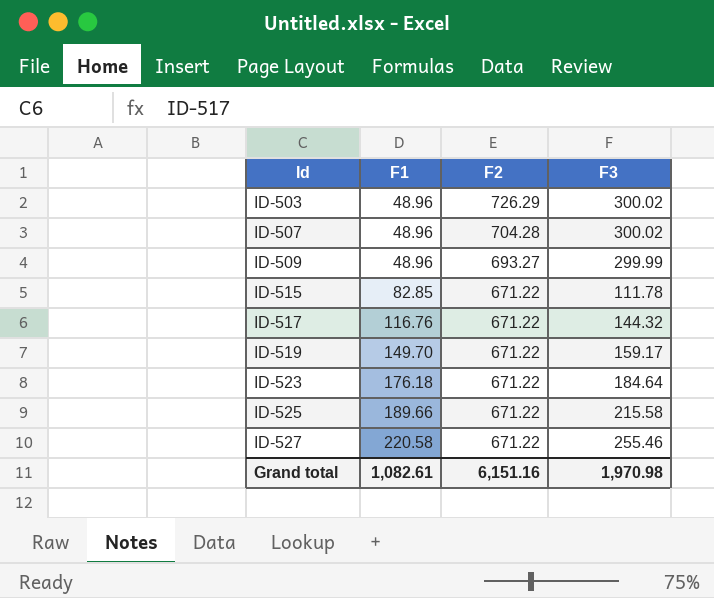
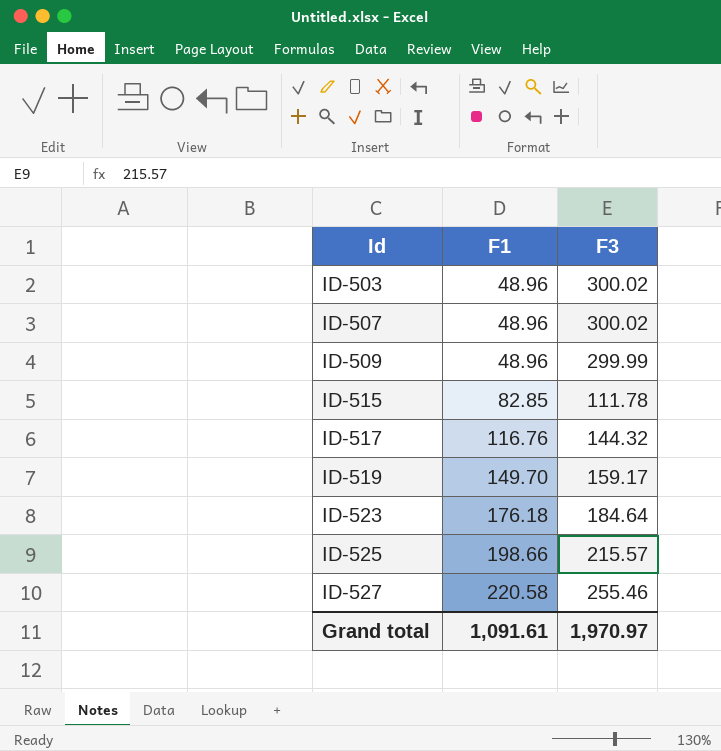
column F2 | position: 3 -> none
ID-525 | F1: 189.66 -> 198.66
ID-525 | F3: 215.58 -> 215.57
Grand total | F1: 1,082.61 -> 1,091.61
Grand total | F3: 1,970.98 -> 1,970.97

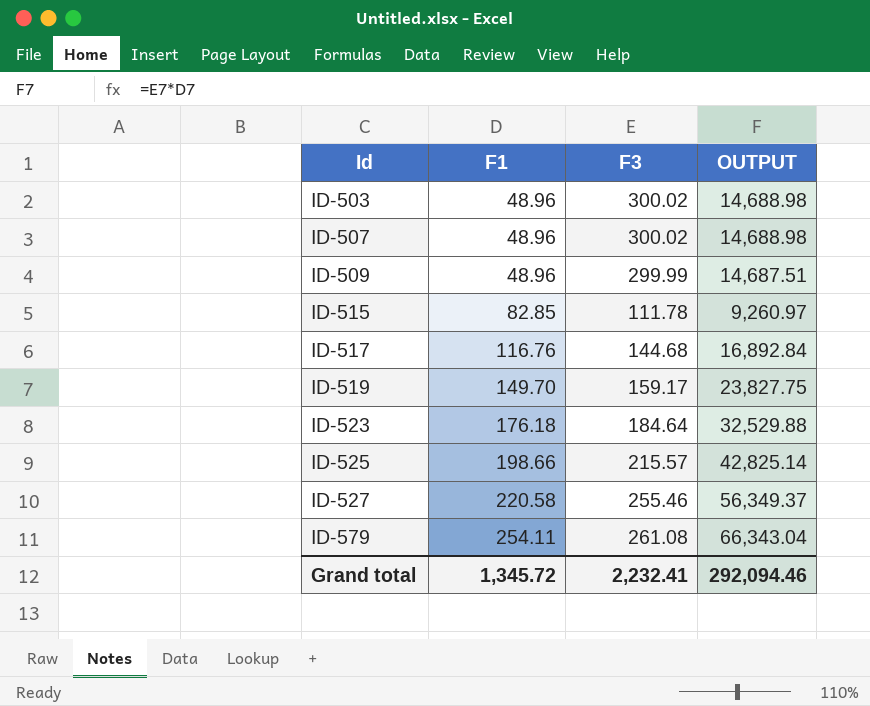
column OUTPUT | formula: none -> [F1] * [F3]
ID-517 | F3: 144.32 -> 144.68
row ID-579: none -> 254.11 | 261.08 | 66,343.04
Grand total | F1: 1,091.61 -> 1,345.72
Grand total | F3: 1,970.97 -> 2,232.41

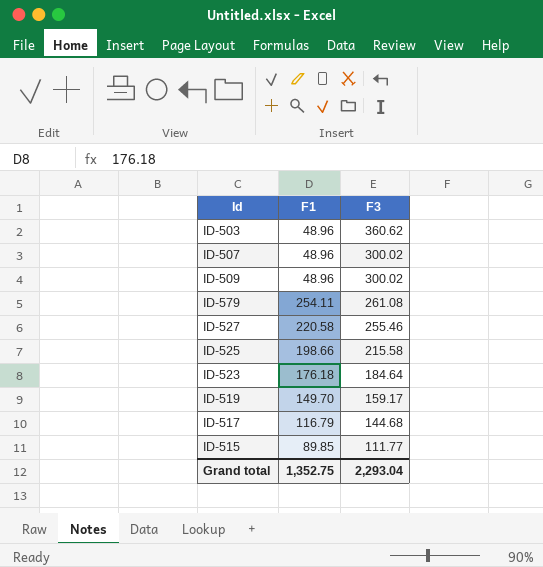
row order: Id ascending -> F3 descending
column OUTPUT | formula: [F1] * [F3] -> none
ID-503 | F3: 300.02 -> 360.62
ID-509 | F3: 299.99 -> 300.02
ID-525 | F3: 215.57 -> 215.58
ID-517 | F1: 116.76 -> 116.79
ID-515 | F1: 82.85 -> 89.85
ID-515 | F3: 111.78 -> 111.77
Grand total | F1: 1,345.72 -> 1,352.75
Grand total | F3: 2,232.41 -> 2,293.04

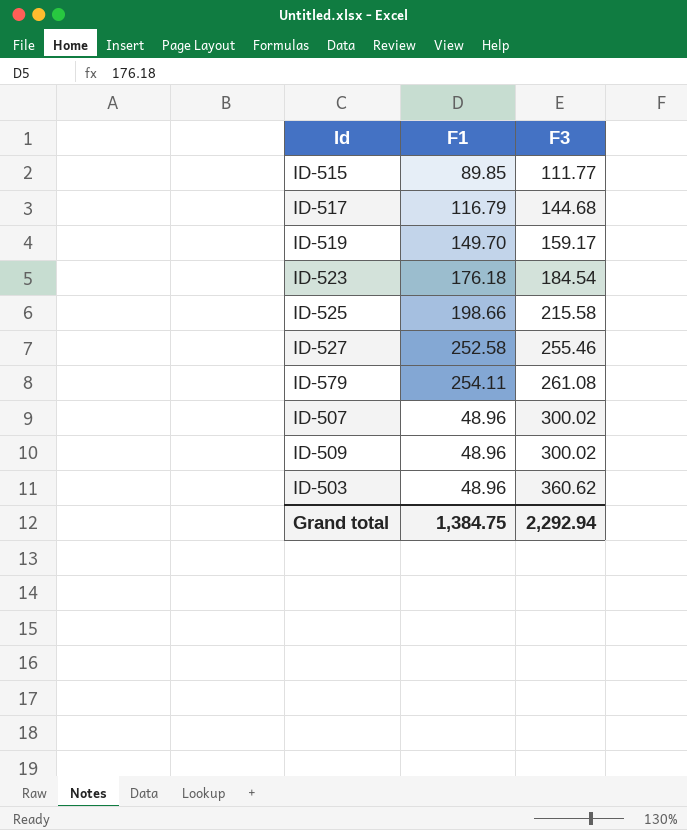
row order: F3 descending -> F3 ascending
ID-523 | F3: 184.64 -> 184.54
ID-527 | F1: 220.58 -> 252.58
Grand total | F1: 1,352.75 -> 1,384.75
Grand total | F3: 2,293.04 -> 2,292.94

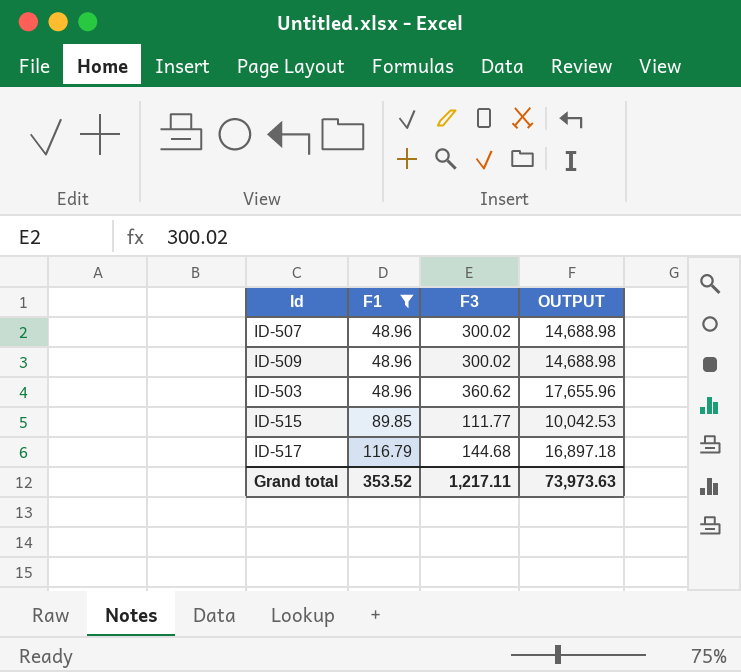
filter: none -> F1 <= 116.79
row order: F3 ascending -> F1 ascending
column OUTPUT | formula: none -> [F1] * [F3]
Grand total | F1: 1,384.75 -> 353.52
Grand total | F3: 2,292.94 -> 1,217.11

